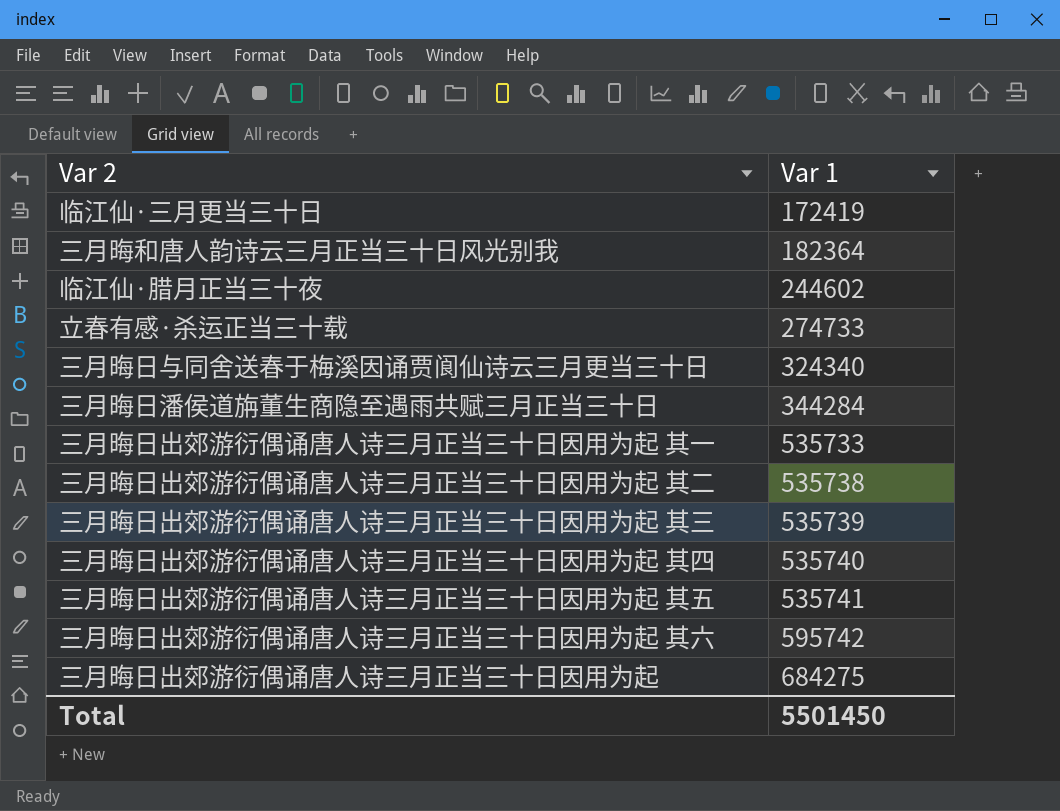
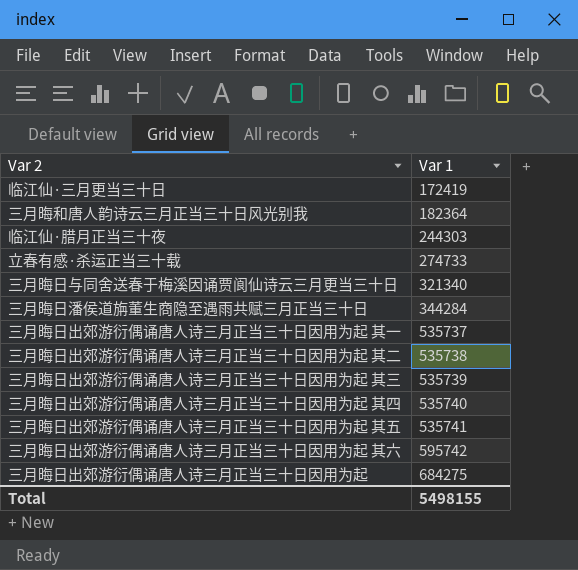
临江仙·腊月正当三十夜 | Var 1: 244602 -> 244303
三月晦日与同舍送春于梅溪因诵贾阆仙诗云三月更当三十日 | Var 1: 324340 -> 321340
三月晦日出郊游衍偶诵唐人诗三月正当三十日因用为起 其一 | Var 1: 535733 -> 535737
Total | Var 1: 5501450 -> 5498155

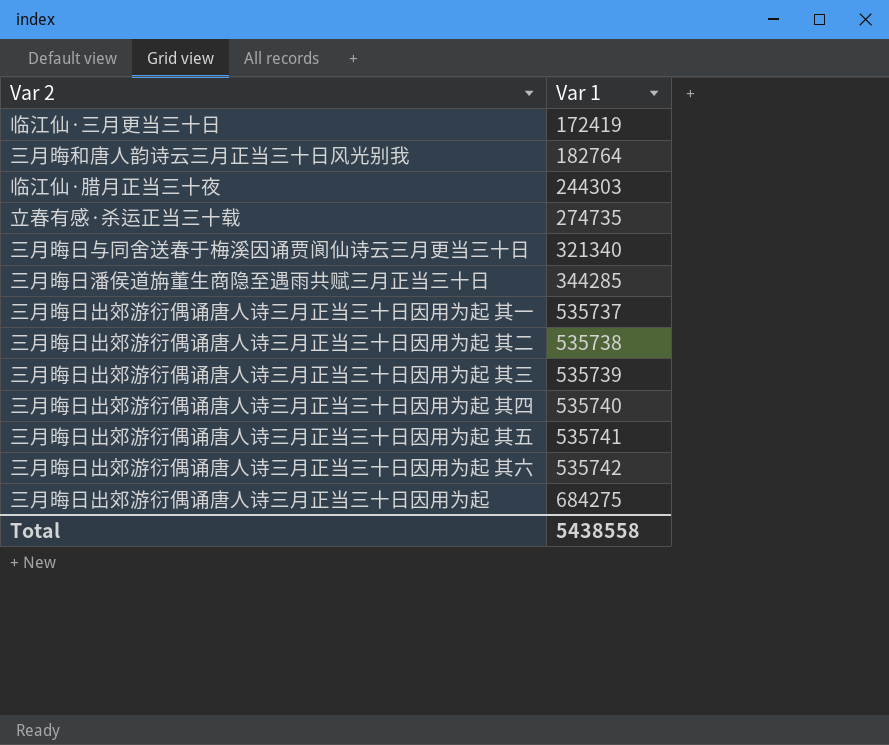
三月晦和唐人韵诗云三月正当三十日风光别我 | Var 1: 182364 -> 182764
立春有感·杀运正当三十载 | Var 1: 274733 -> 274735
三月晦日潘侯道旃董生商隐至遇雨共赋三月正当三十日 | Var 1: 344284 -> 344285
三月晦日出郊游衍偶诵唐人诗三月正当三十日因用为起 其六 | Var 1: 595742 -> 535742
Total | Var 1: 5498155 -> 5438558

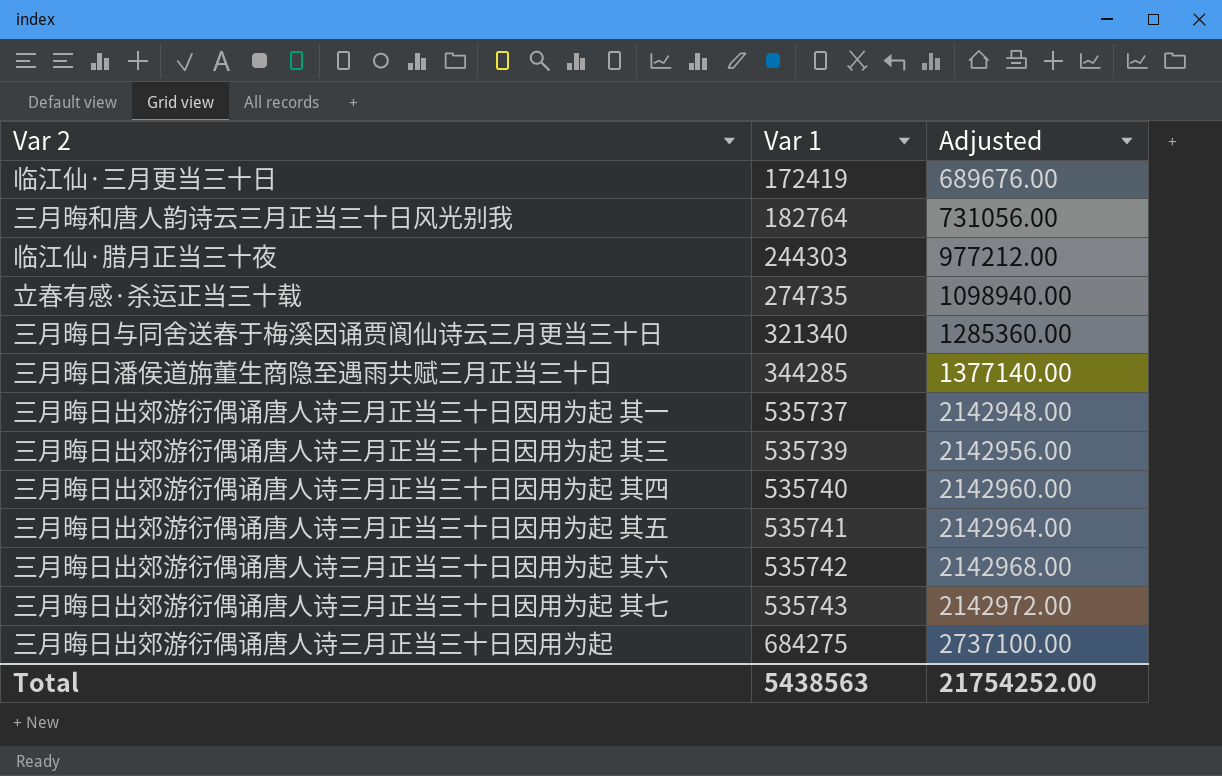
column Adjusted | formula: none -> [Var 1] * 4
row 三月晦日出郊游衍偶诵唐人诗三月正当三十日因用为起 其二: 535738 -> none
row 三月晦日出郊游衍偶诵唐人诗三月正当三十日因用为起 其七: none -> 535743 | 2142972.00
Total | Var 1: 5438558 -> 5438563

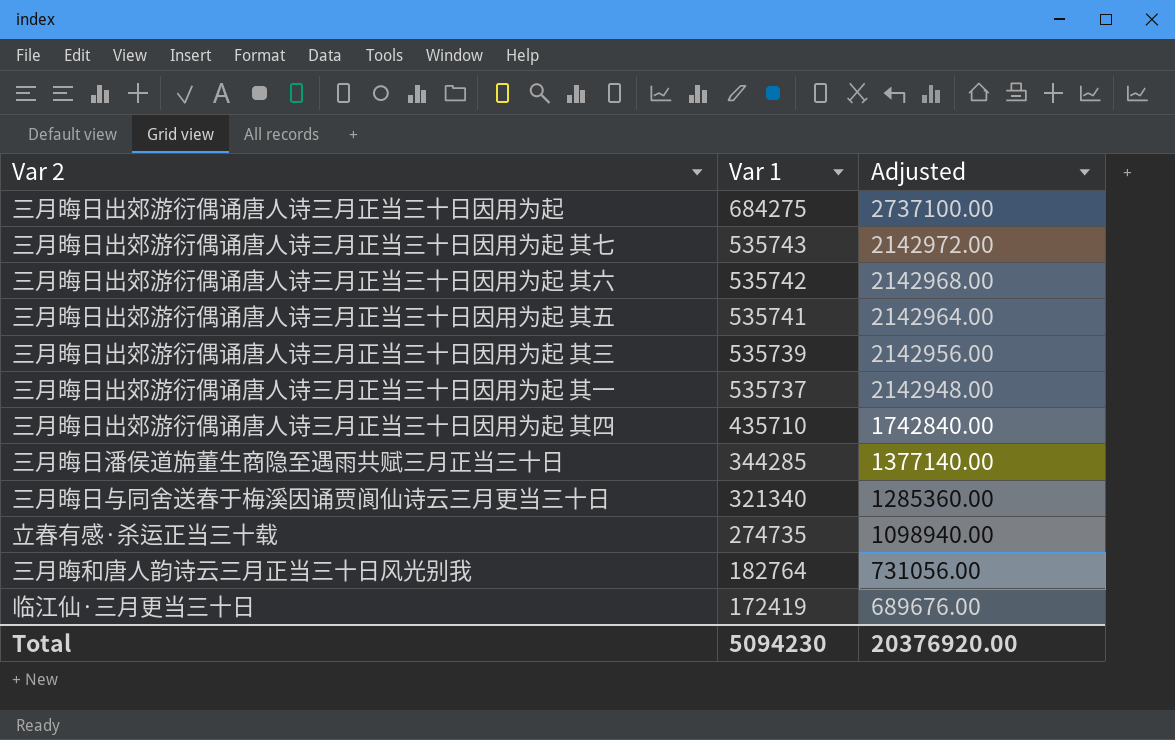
row order: Var 1 ascending -> Var 1 descending
row 临江仙·腊月正当三十夜: 244303 | 977212.00 -> none
三月晦日出郊游衍偶诵唐人诗三月正当三十日因用为起 其四 | Var 1: 535740 -> 435710
三月晦日出郊游衍偶诵唐人诗三月正当三十日因用为起 其四 | Adjusted: 2142960.00 -> 1742840.00
Total | Var 1: 5438563 -> 5094230
Total | Adjusted: 21754252.00 -> 20376920.00

